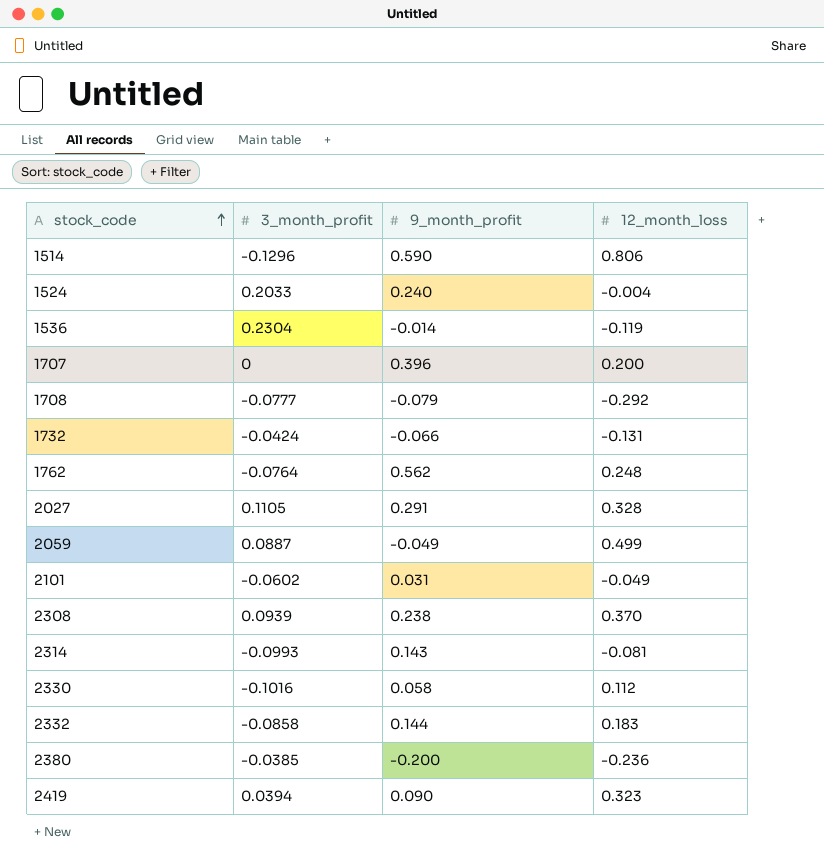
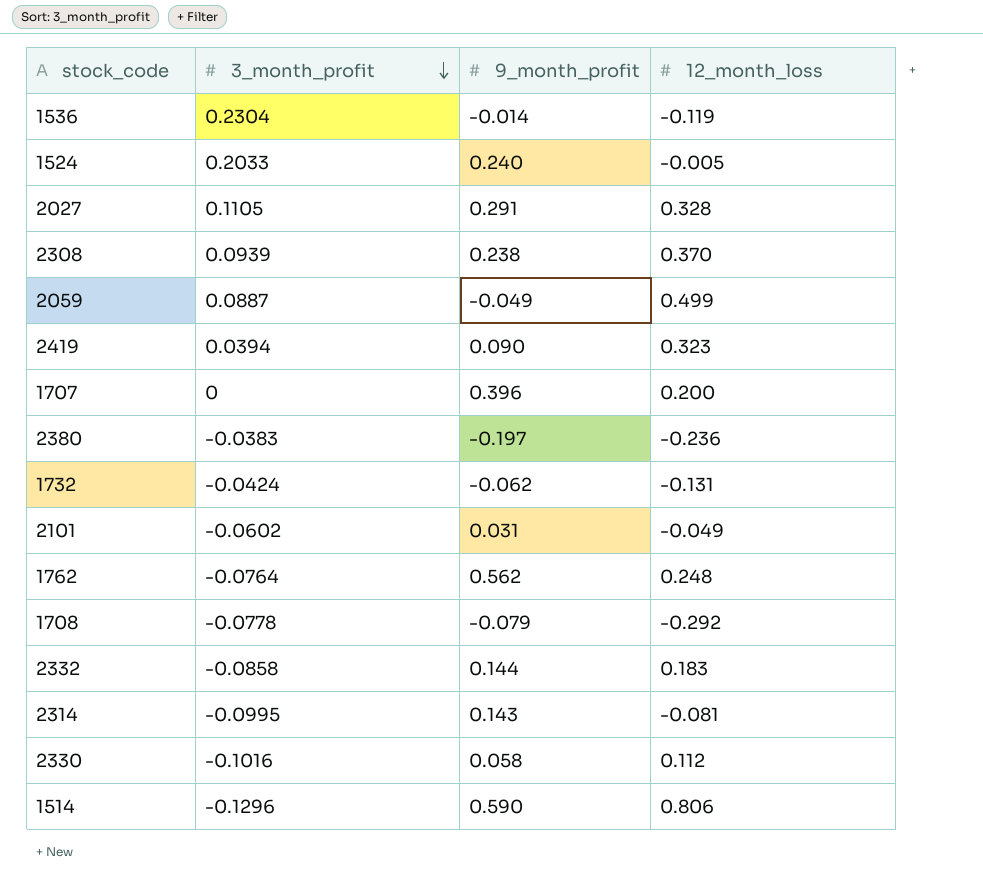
row order: stock_code ascending -> 3_month_profit descending
1524 | 12_month_loss: -0.004 -> -0.005
2380 | 3_month_profit: -0.0385 -> -0.0383
2380 | 9_month_profit: -0.200 -> -0.197
1732 | 9_month_profit: -0.066 -> -0.062
1708 | 3_month_profit: -0.0777 -> -0.0778
2314 | 3_month_profit: -0.0993 -> -0.0995

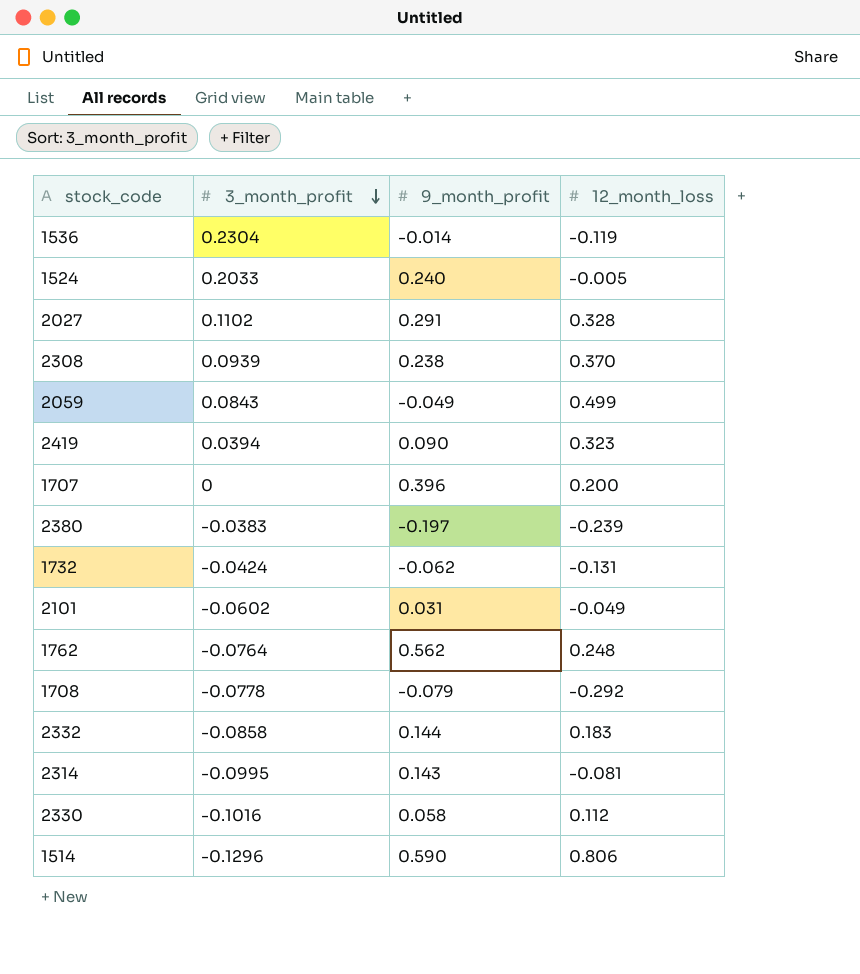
2027 | 3_month_profit: 0.1105 -> 0.1102
2059 | 3_month_profit: 0.0887 -> 0.0843
2380 | 12_month_loss: -0.236 -> -0.239

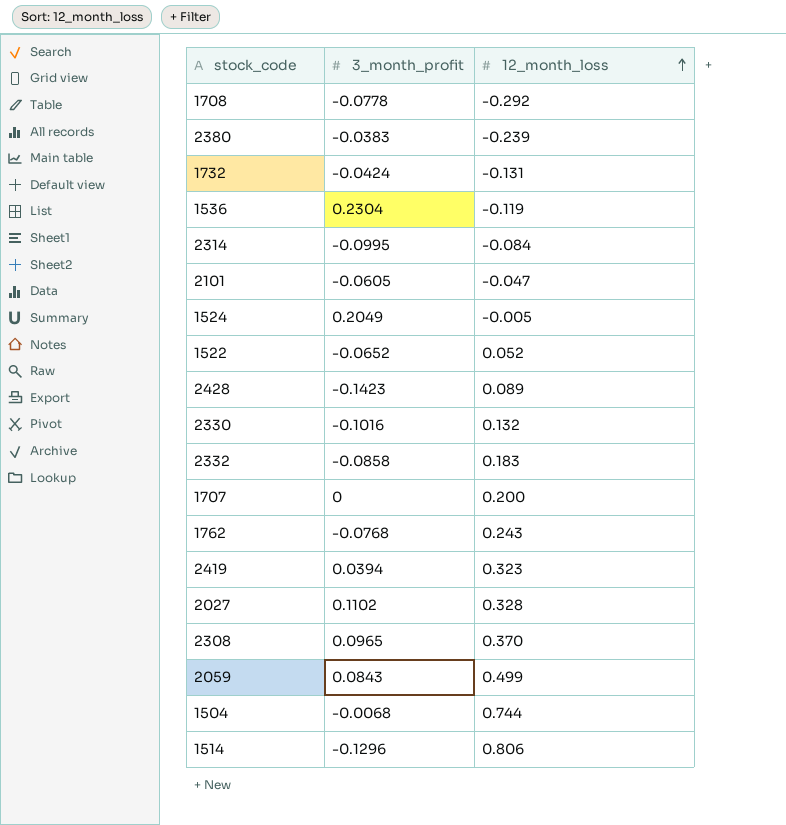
row order: 3_month_profit descending -> 12_month_loss ascending
column 9_month_profit | position: 3 -> none
2314 | 12_month_loss: -0.081 -> -0.084
2101 | 3_month_profit: -0.0602 -> -0.0605
2101 | 12_month_loss: -0.049 -> -0.047
1524 | 3_month_profit: 0.2033 -> 0.2049
row 1522: none -> -0.0652 | 0.052
row 2428: none -> -0.1423 | 0.089
2330 | 12_month_loss: 0.112 -> 0.132
1762 | 3_month_profit: -0.0764 -> -0.0768
1762 | 12_month_loss: 0.248 -> 0.243
2308 | 3_month_profit: 0.0939 -> 0.0965
row 1504: none -> -0.0068 | 0.744

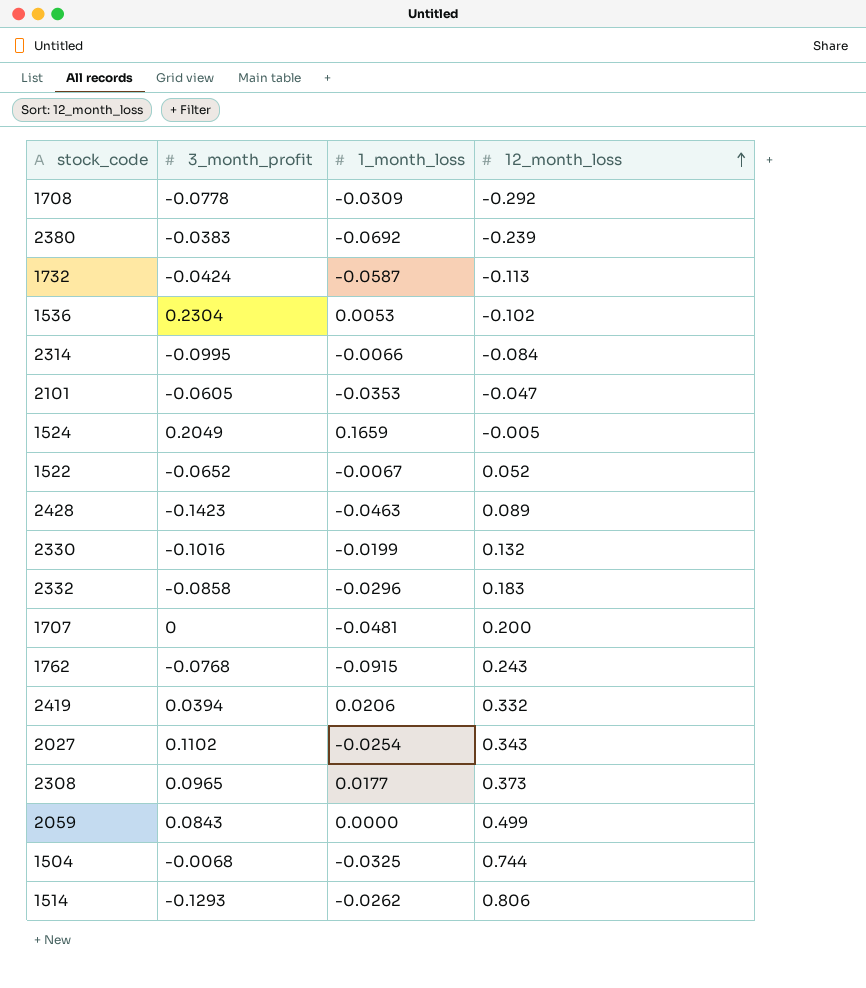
column 1_month_loss | position: none -> 3
1732 | 12_month_loss: -0.131 -> -0.113
1536 | 12_month_loss: -0.119 -> -0.102
2419 | 12_month_loss: 0.323 -> 0.332
2027 | 12_month_loss: 0.328 -> 0.343
2308 | 12_month_loss: 0.370 -> 0.373
1514 | 3_month_profit: -0.1296 -> -0.1293

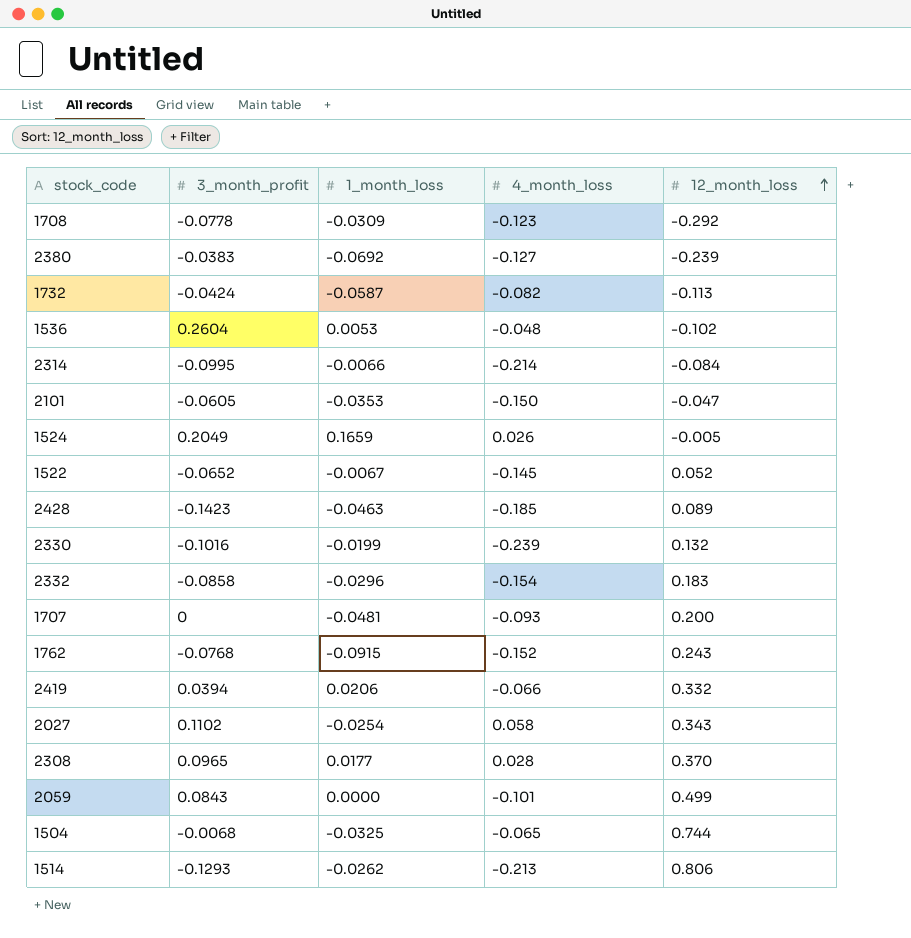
column 4_month_loss | position: none -> 4
1536 | 3_month_profit: 0.2304 -> 0.2604
2308 | 12_month_loss: 0.373 -> 0.370

